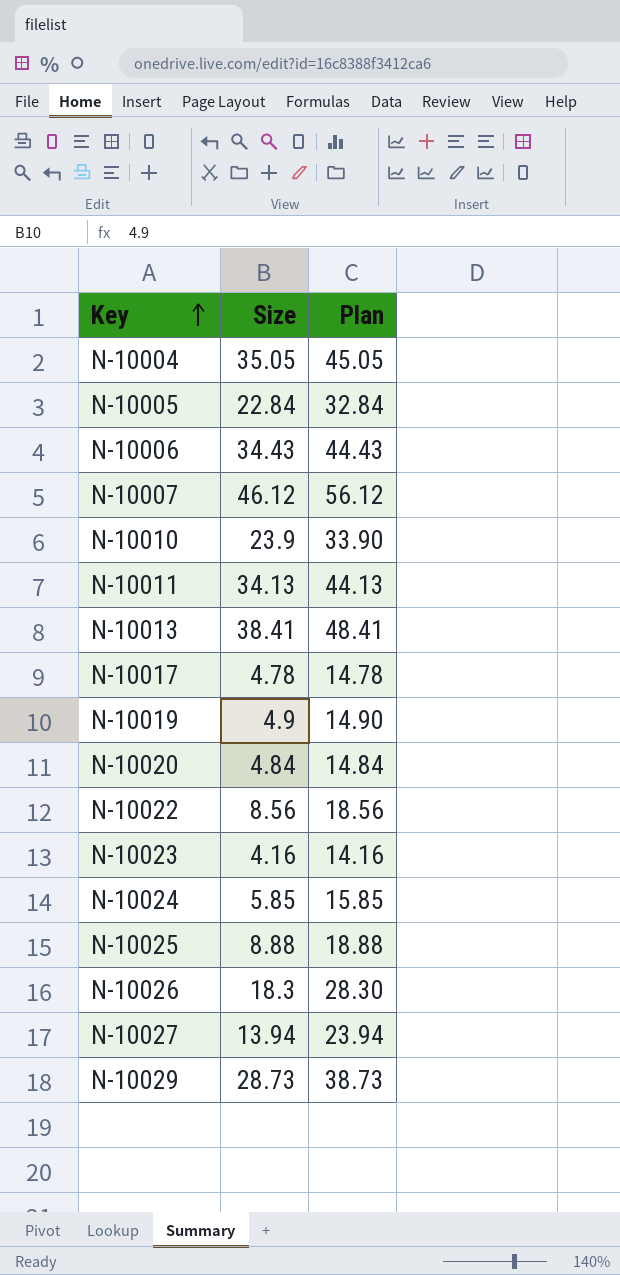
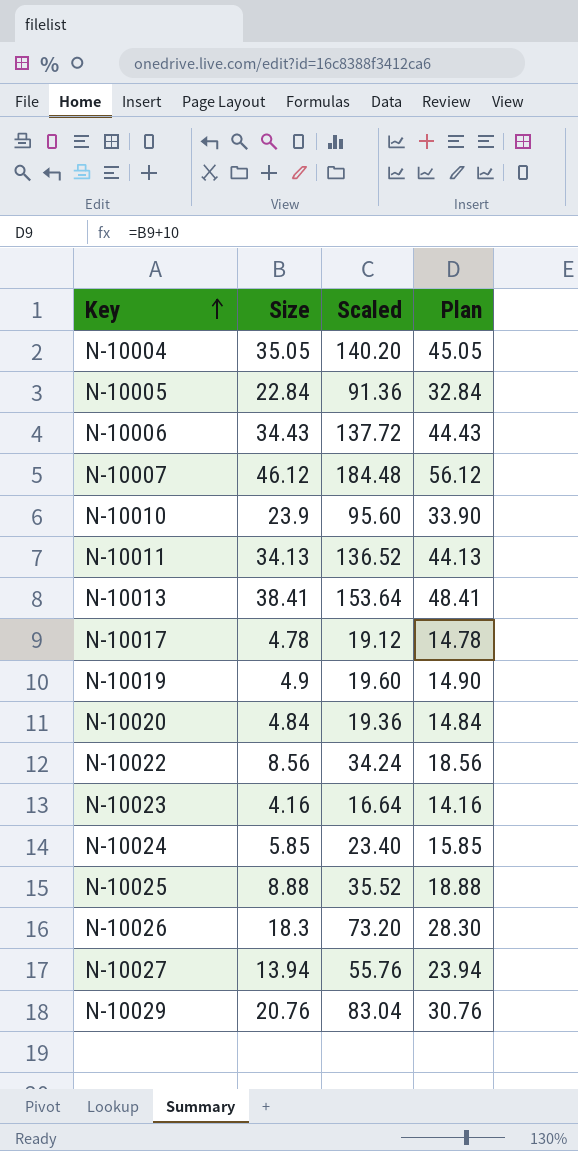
column Scaled | formula: none -> [Size] * 4
N-10029 | Size: 28.73 -> 20.76
N-10029 | Plan: 38.73 -> 30.76

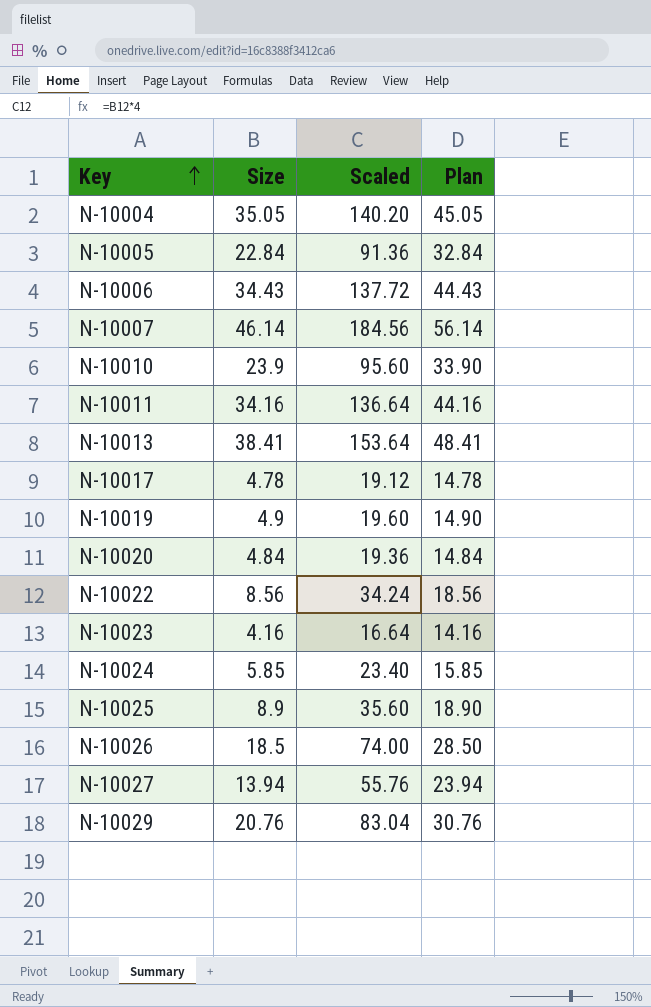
N-10007 | Size: 46.12 -> 46.14
N-10007 | Scaled: 184.48 -> 184.56
N-10007 | Plan: 56.12 -> 56.14
N-10011 | Size: 34.13 -> 34.16
N-10011 | Scaled: 136.52 -> 136.64
N-10011 | Plan: 44.13 -> 44.16
N-10025 | Size: 8.88 -> 8.9
N-10025 | Scaled: 35.52 -> 35.60
N-10025 | Plan: 18.88 -> 18.90
N-10026 | Size: 18.3 -> 18.5
N-10026 | Scaled: 73.20 -> 74.00
N-10026 | Plan: 28.30 -> 28.50

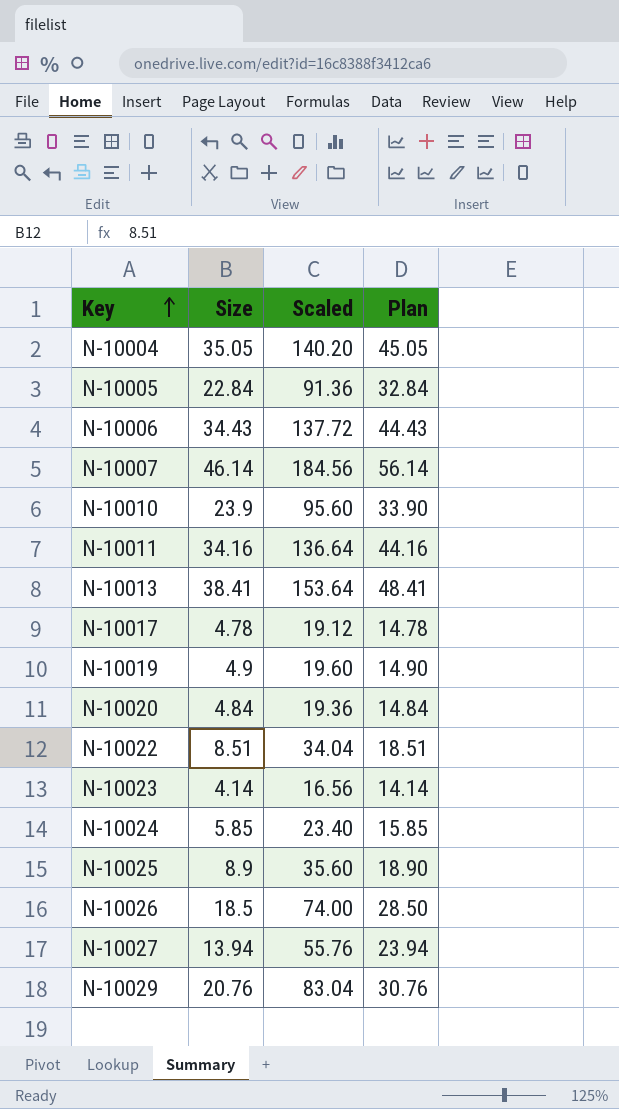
N-10022 | Size: 8.56 -> 8.51
N-10022 | Scaled: 34.24 -> 34.04
N-10022 | Plan: 18.56 -> 18.51
N-10023 | Size: 4.16 -> 4.14
N-10023 | Scaled: 16.64 -> 16.56
N-10023 | Plan: 14.16 -> 14.14

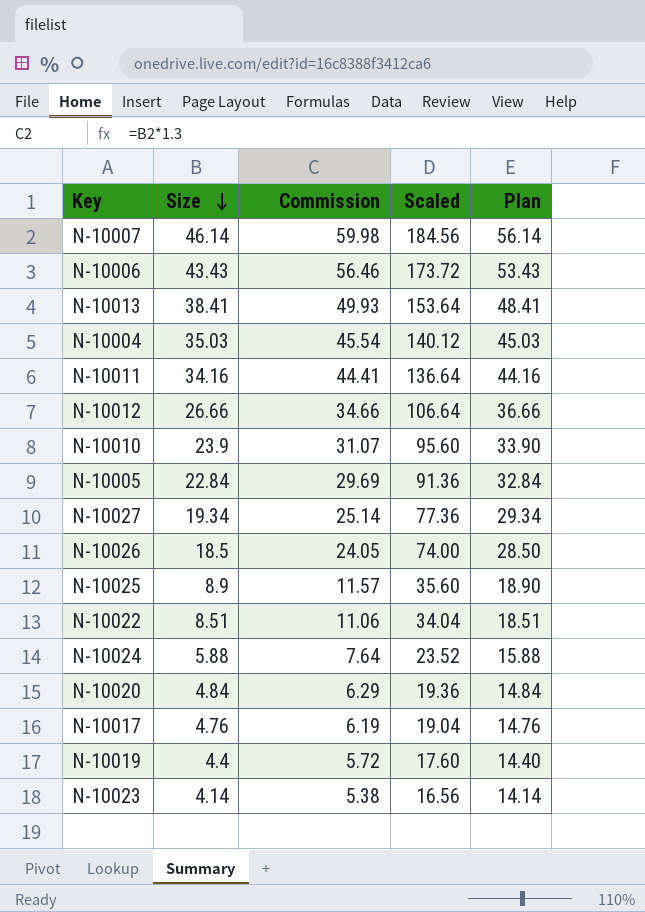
row order: Key ascending -> Size descending
column Commission | formula: none -> [Size] * 1.3
row N-10029: 20.76 | 83.04 | 30.76 -> none
N-10006 | Size: 34.43 -> 43.43
N-10006 | Scaled: 137.72 -> 173.72
N-10006 | Plan: 44.43 -> 53.43
N-10004 | Size: 35.05 -> 35.03
N-10004 | Scaled: 140.20 -> 140.12
N-10004 | Plan: 45.05 -> 45.03
row N-10012: none -> 26.66 | 34.66 | 106.64 | 36.66
N-10027 | Size: 13.94 -> 19.34
N-10027 | Scaled: 55.76 -> 77.36
N-10027 | Plan: 23.94 -> 29.34
N-10024 | Size: 5.85 -> 5.88
N-10024 | Scaled: 23.40 -> 23.52
N-10024 | Plan: 15.85 -> 15.88
N-10017 | Size: 4.78 -> 4.76
N-10017 | Scaled: 19.12 -> 19.04
N-10017 | Plan: 14.78 -> 14.76
N-10019 | Size: 4.9 -> 4.4
N-10019 | Scaled: 19.60 -> 17.60
N-10019 | Plan: 14.90 -> 14.40

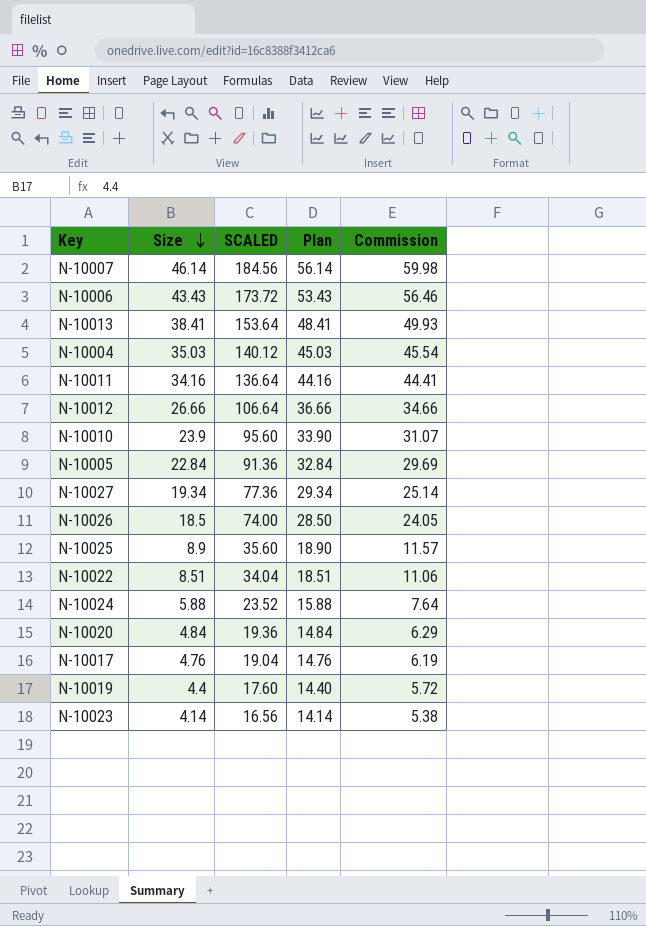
column name: Scaled -> SCALED
column Commission | position: 3 -> 5

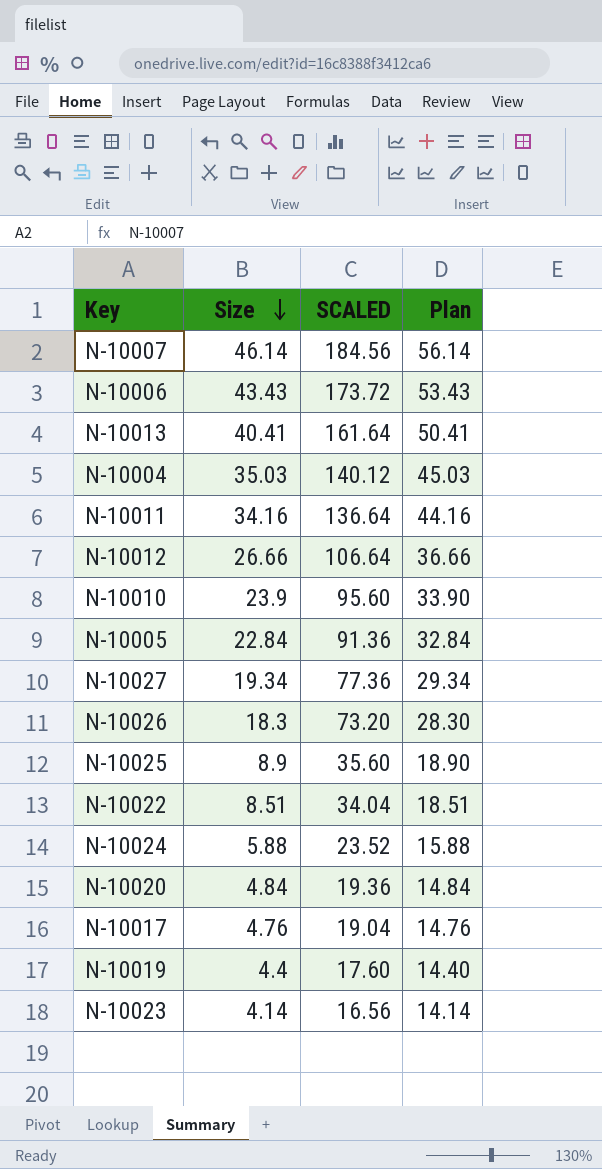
column Commission | formula: [Size] * 1.3 -> none
N-10013 | Size: 38.41 -> 40.41
N-10013 | SCALED: 153.64 -> 161.64
N-10013 | Plan: 48.41 -> 50.41
N-10026 | Size: 18.5 -> 18.3
N-10026 | SCALED: 74.00 -> 73.20
N-10026 | Plan: 28.50 -> 28.30

